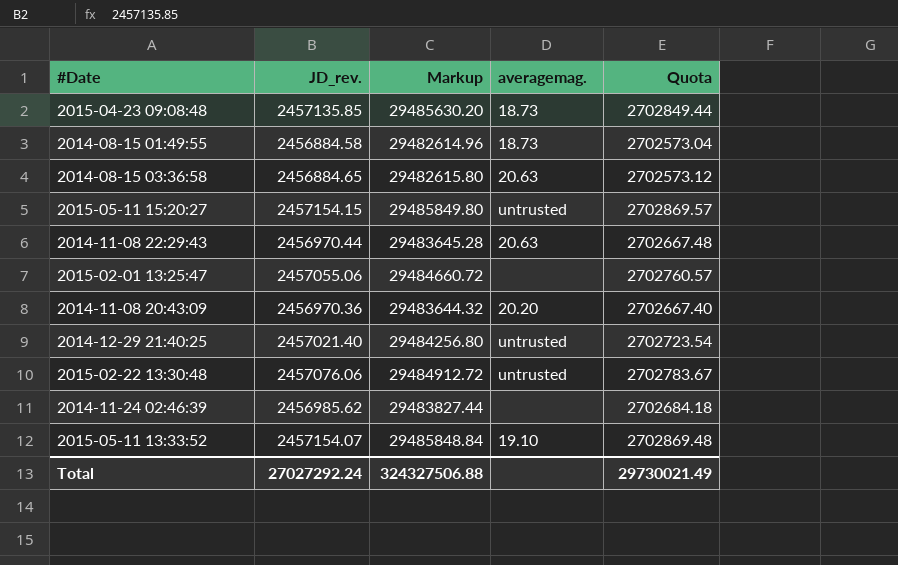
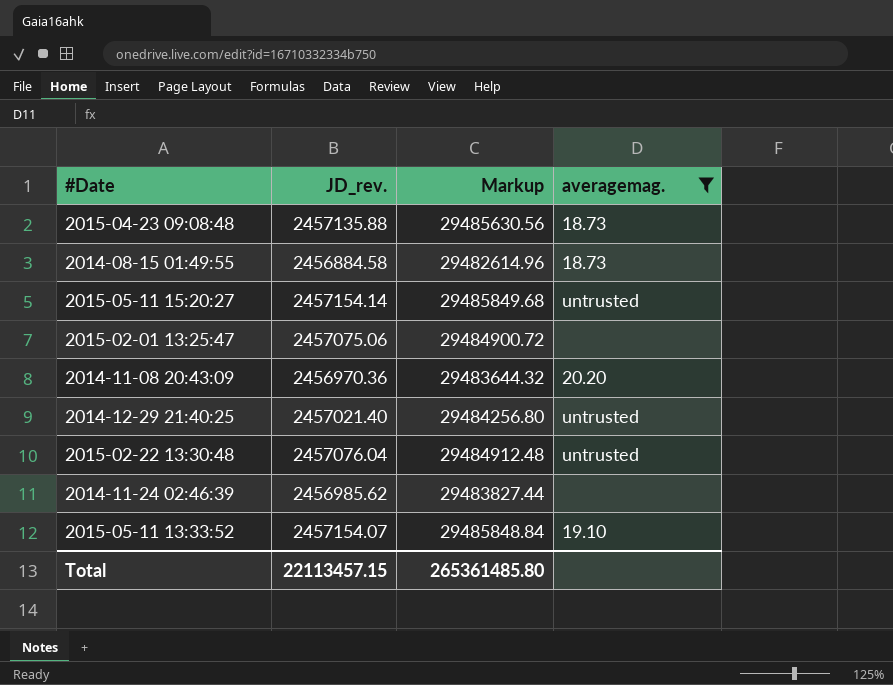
filter: none -> averagemag. != 20.63
column Quota | formula: [JD_rev.] * 1.1 -> none
2015-04-23 09:08:48 | JD_rev.: 2457135.85 -> 2457135.88
2015-04-23 09:08:48 | Markup: 29485630.20 -> 29485630.56
2015-05-11 15:20:27 | JD_rev.: 2457154.15 -> 2457154.14
2015-05-11 15:20:27 | Markup: 29485849.80 -> 29485849.68
2015-02-01 13:25:47 | JD_rev.: 2457055.06 -> 2457075.06
2015-02-01 13:25:47 | Markup: 29484660.72 -> 29484900.72
2015-02-22 13:30:48 | JD_rev.: 2457076.06 -> 2457076.04
2015-02-22 13:30:48 | Markup: 29484912.72 -> 29484912.48
Total | JD_rev.: 27027292.24 -> 22113457.15
Total | Markup: 324327506.88 -> 265361485.80

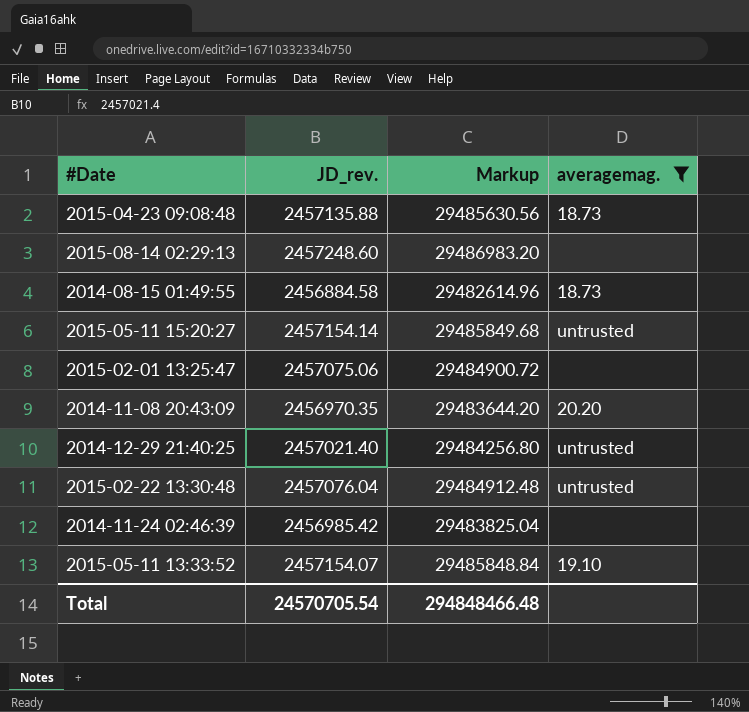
row 2015-08-14 02:29:13: none -> 2457248.60 | 29486983.20 | none
2014-11-08 20:43:09 | JD_rev.: 2456970.36 -> 2456970.35
2014-11-08 20:43:09 | Markup: 29483644.32 -> 29483644.20
2014-11-24 02:46:39 | JD_rev.: 2456985.62 -> 2456985.42
2014-11-24 02:46:39 | Markup: 29483827.44 -> 29483825.04
Total | JD_rev.: 22113457.15 -> 24570705.54
Total | Markup: 265361485.80 -> 294848466.48

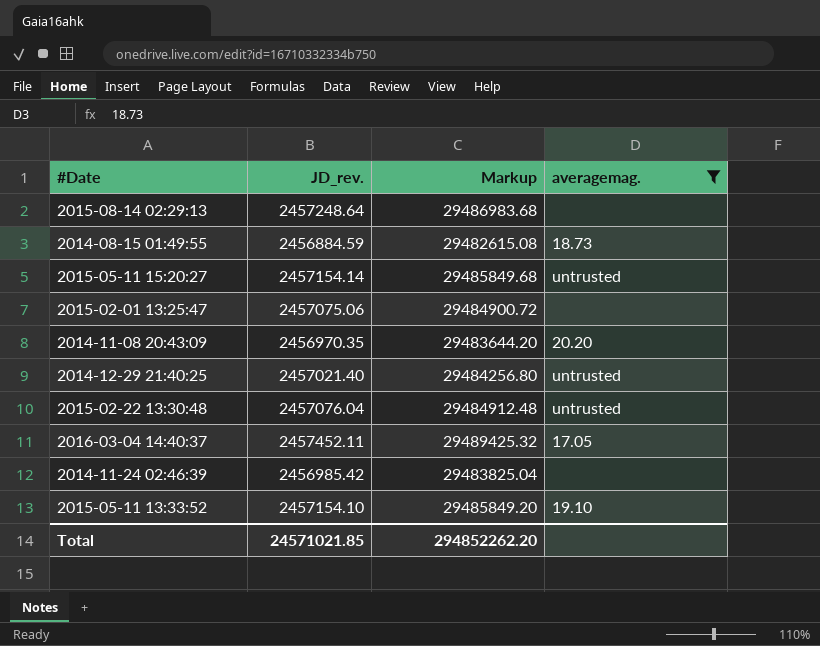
row 2015-04-23 09:08:48: 2457135.88 | 29485630.56 | 18.73 -> none
2015-08-14 02:29:13 | JD_rev.: 2457248.60 -> 2457248.64
2015-08-14 02:29:13 | Markup: 29486983.20 -> 29486983.68
2014-08-15 01:49:55 | JD_rev.: 2456884.58 -> 2456884.59
2014-08-15 01:49:55 | Markup: 29482614.96 -> 29482615.08
row 2016-03-04 14:40:37: none -> 2457452.11 | 29489425.32 | 17.05
2015-05-11 13:33:52 | JD_rev.: 2457154.07 -> 2457154.10
2015-05-11 13:33:52 | Markup: 29485848.84 -> 29485849.20
Total | JD_rev.: 24570705.54 -> 24571021.85
Total | Markup: 294848466.48 -> 294852262.20

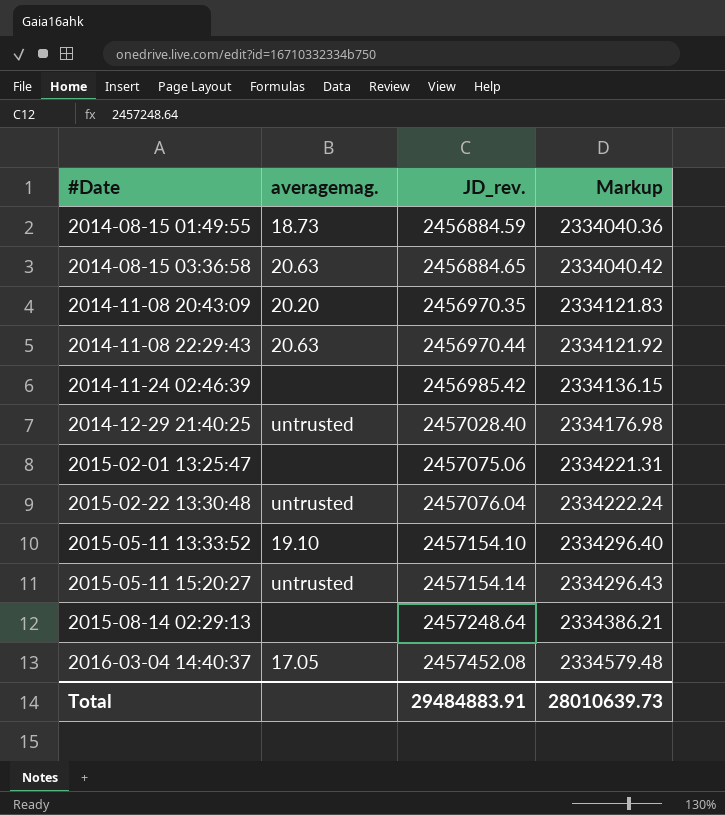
filter: averagemag. != 20.63 -> none
row order: none -> #Date ascending
column averagemag. | position: 4 -> 2
column Markup | formula: [JD_rev.] * 12 -> [JD_rev.] * 0.95
2014-12-29 21:40:25 | JD_rev.: 2457021.40 -> 2457028.40
2016-03-04 14:40:37 | JD_rev.: 2457452.11 -> 2457452.08
Total | JD_rev.: 24571021.85 -> 29484883.91
Total | Markup: 294852262.20 -> 28010639.73

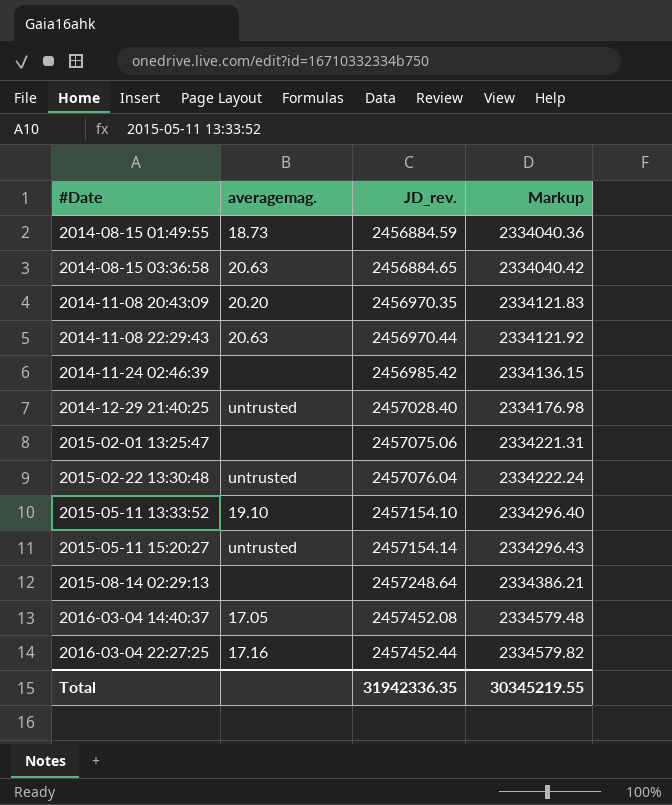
row 2016-03-04 22:27:25: none -> 17.16 | 2457452.44 | 2334579.82
Total | JD_rev.: 29484883.91 -> 31942336.35
Total | Markup: 28010639.73 -> 30345219.55

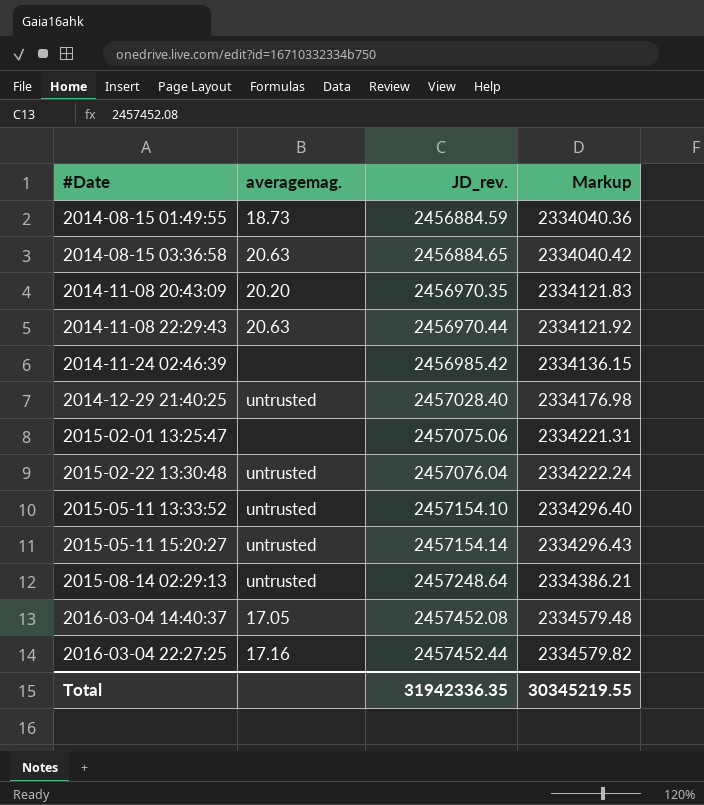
2015-05-11 13:33:52 | averagemag.: 19.10 -> untrusted
2015-08-14 02:29:13 | averagemag.: none -> untrusted

